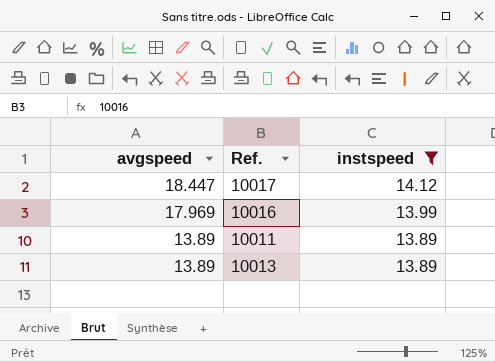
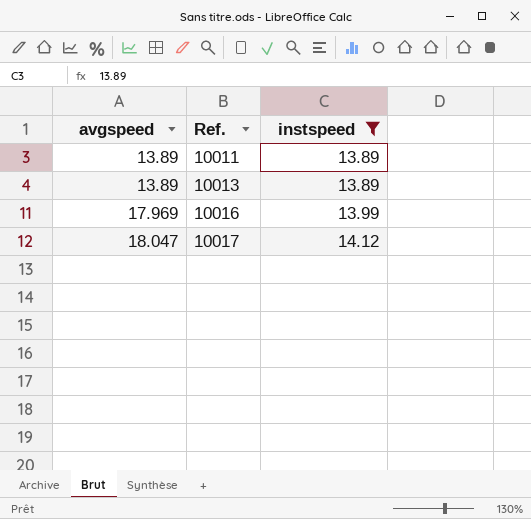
row order: avgspeed descending -> avgspeed ascending
10017 | avgspeed: 18.447 -> 18.047

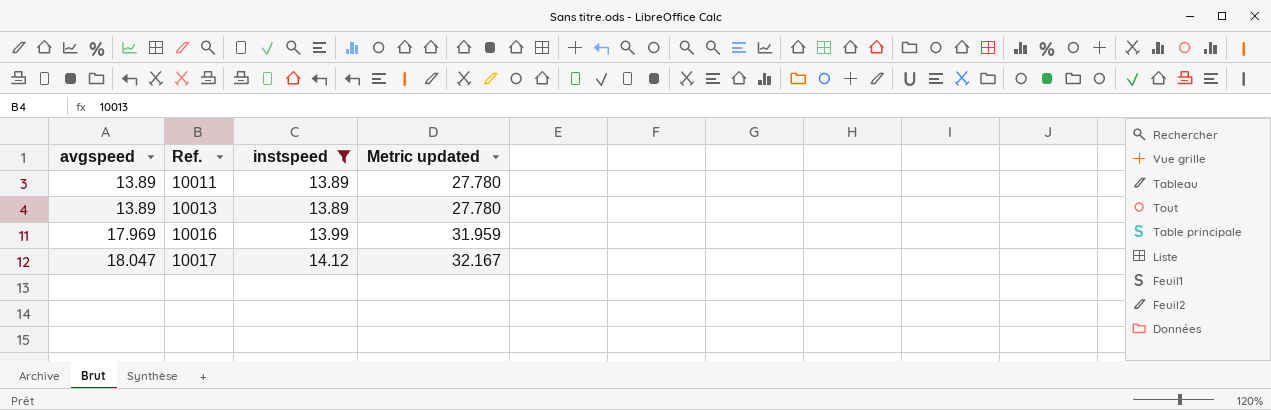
column Metric updated | formula: none -> [avgspeed] + [instspeed]

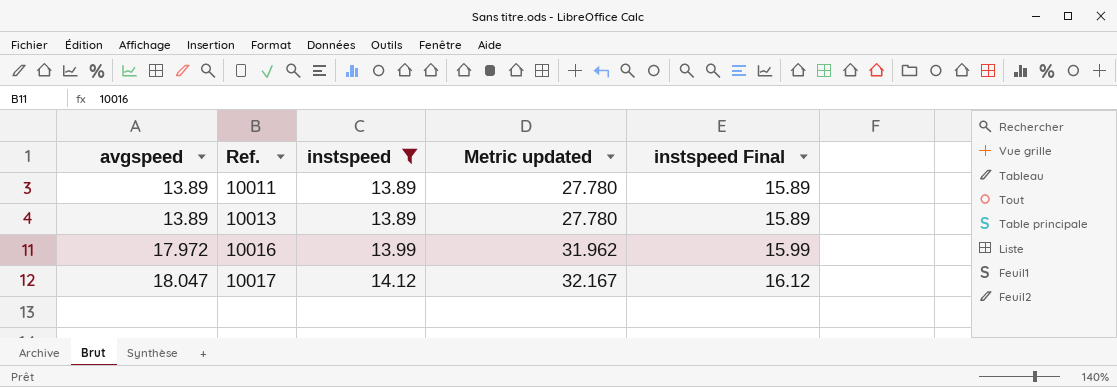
column instspeed Final | formula: none -> [instspeed] + 2
10016 | avgspeed: 17.969 -> 17.972
10016 | Metric updated: 31.959 -> 31.962

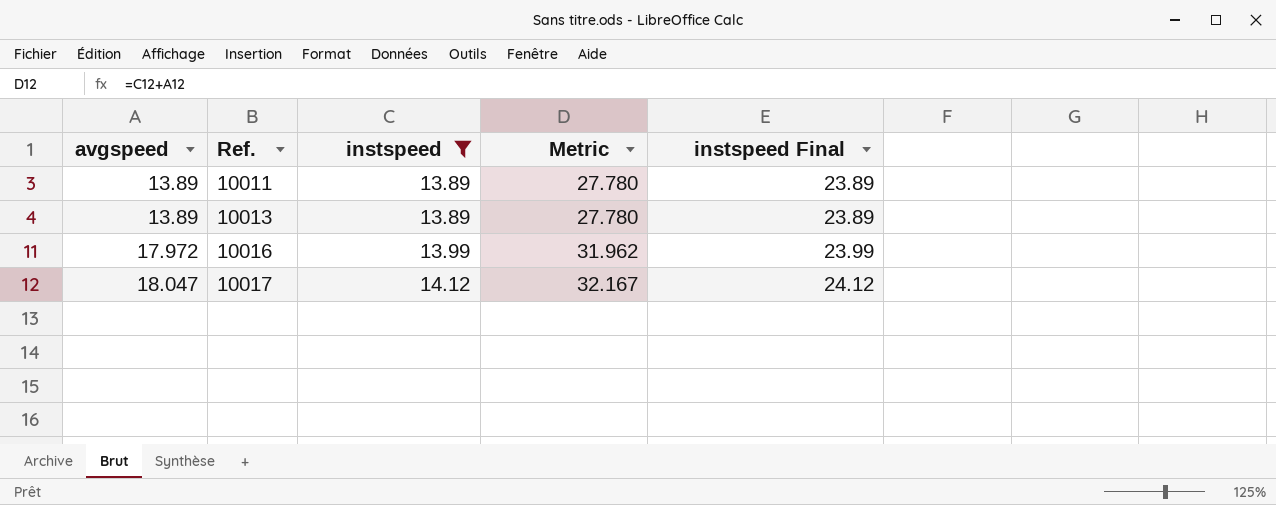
column name: Metric updated -> Metric
column instspeed Final | formula: [instspeed] + 2 -> [instspeed] + 10

